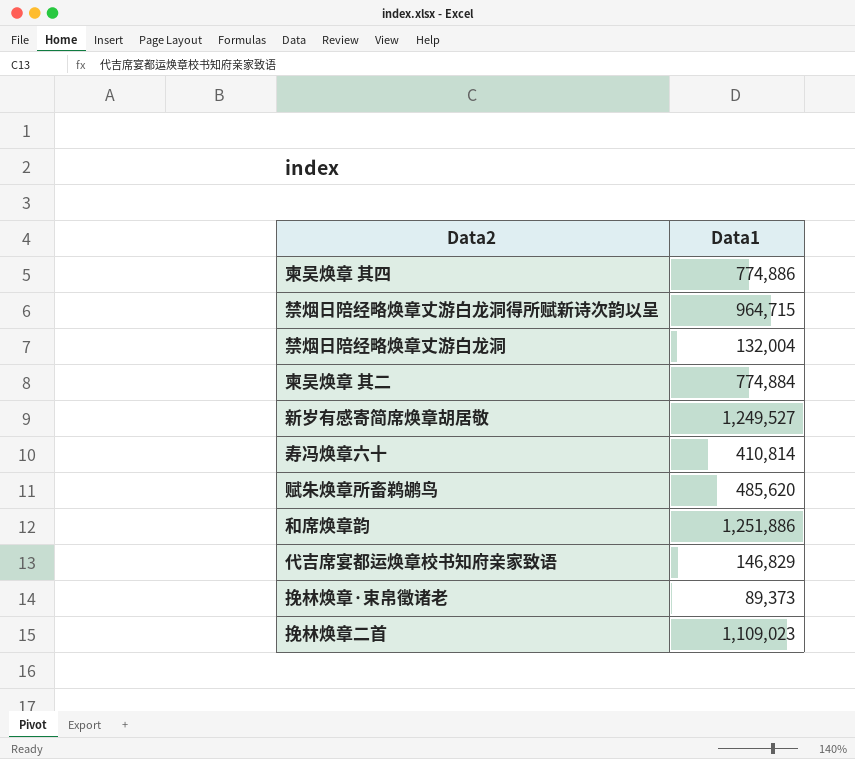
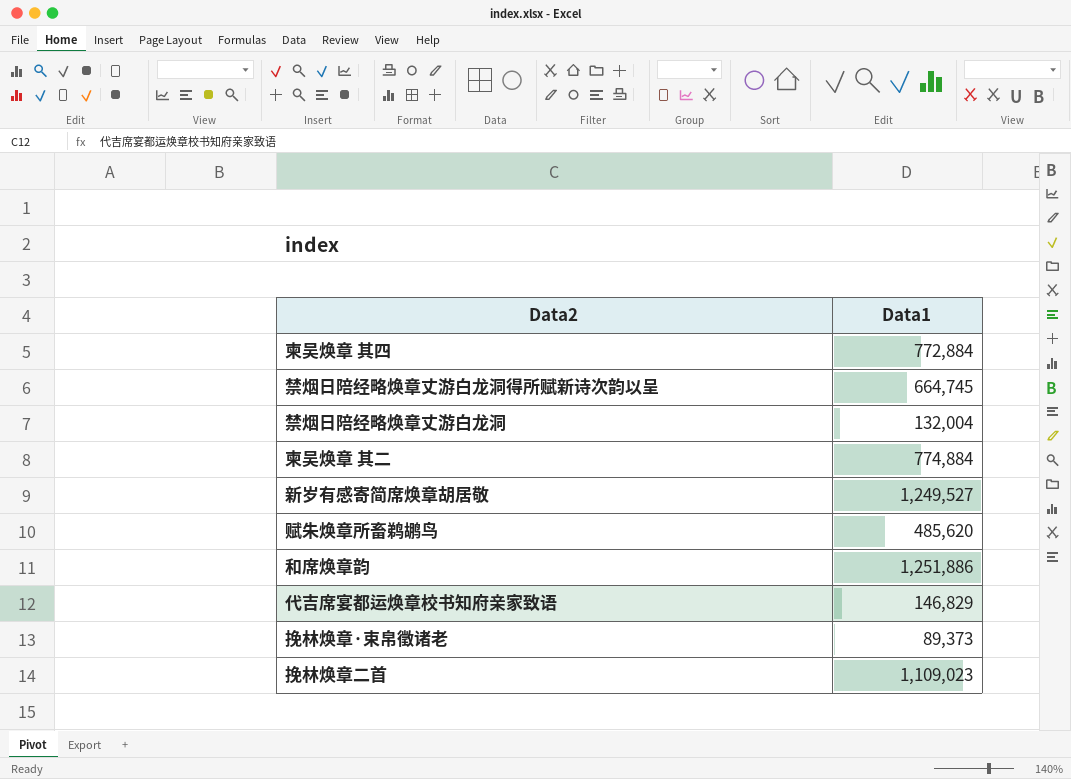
row 寿冯焕章六十: 410,814 -> none
柬吴焕章 其四 | Data1: 774,886 -> 772,884
禁烟日陪经略焕章丈游白龙洞得所赋新诗次韵以呈 | Data1: 964,715 -> 664,745

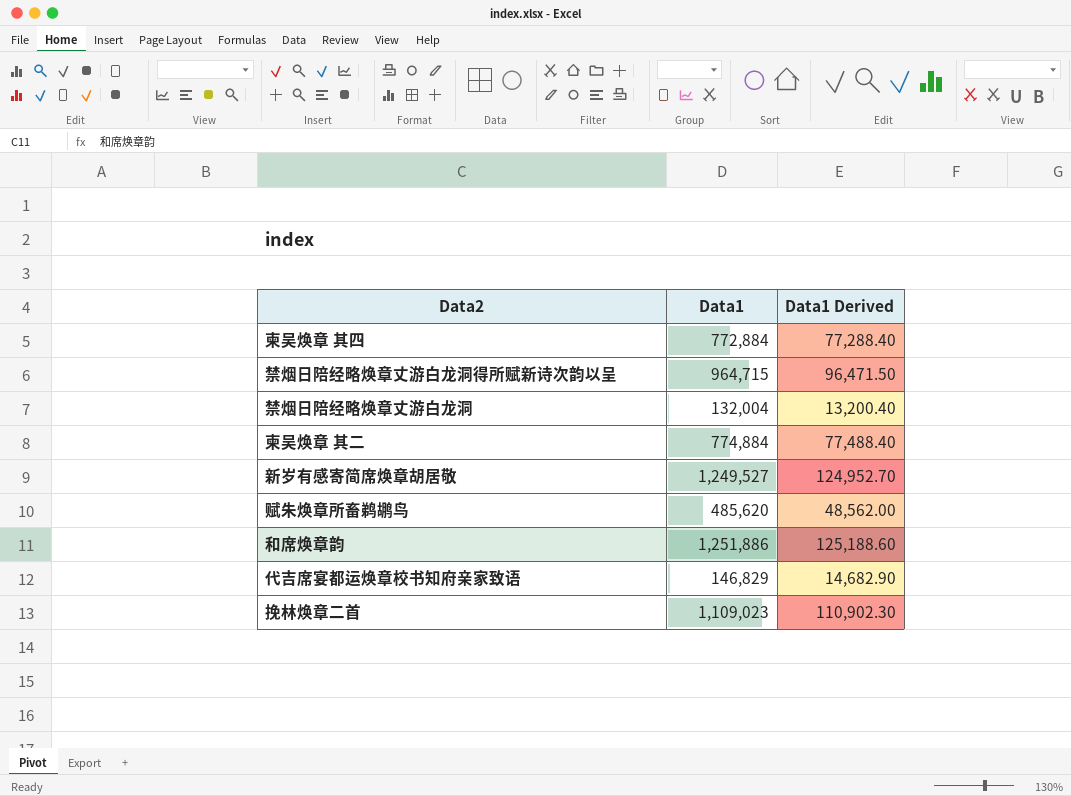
column Data1 Derived | formula: none -> [Data1] * 0.1
row 挽林焕章·束帛徵诸老: 89,373 -> none
禁烟日陪经略焕章丈游白龙洞得所赋新诗次韵以呈 | Data1: 664,745 -> 964,715

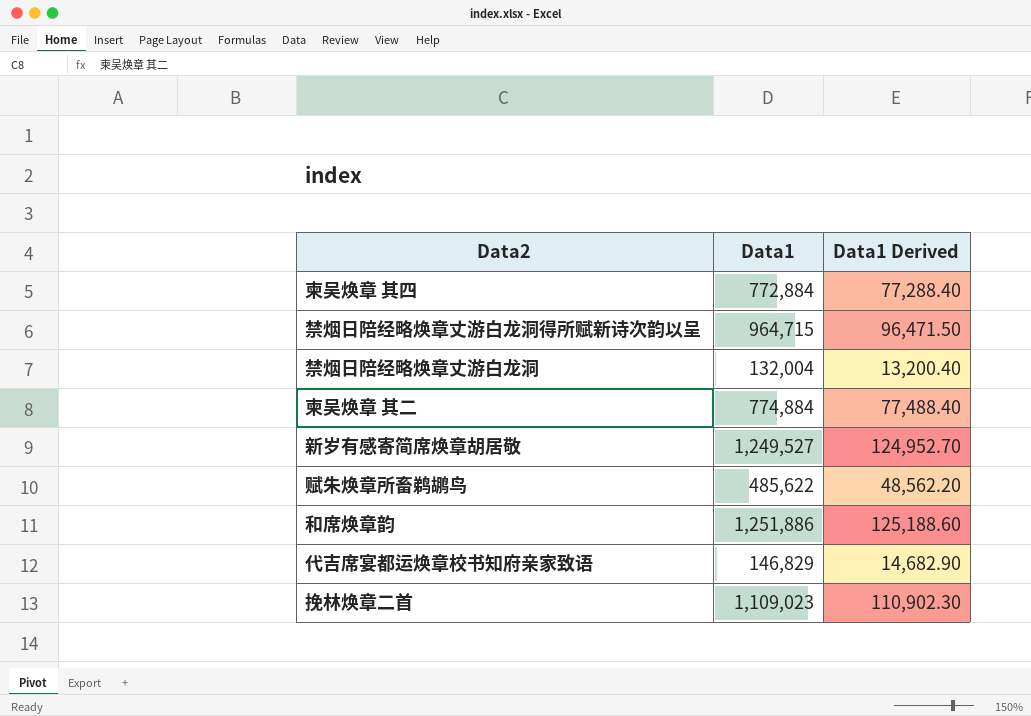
赋朱焕章所畜鹈鹕鸟 | Data1: 485,620 -> 485,622
赋朱焕章所畜鹈鹕鸟 | Data1 Derived: 48,562.00 -> 48,562.20

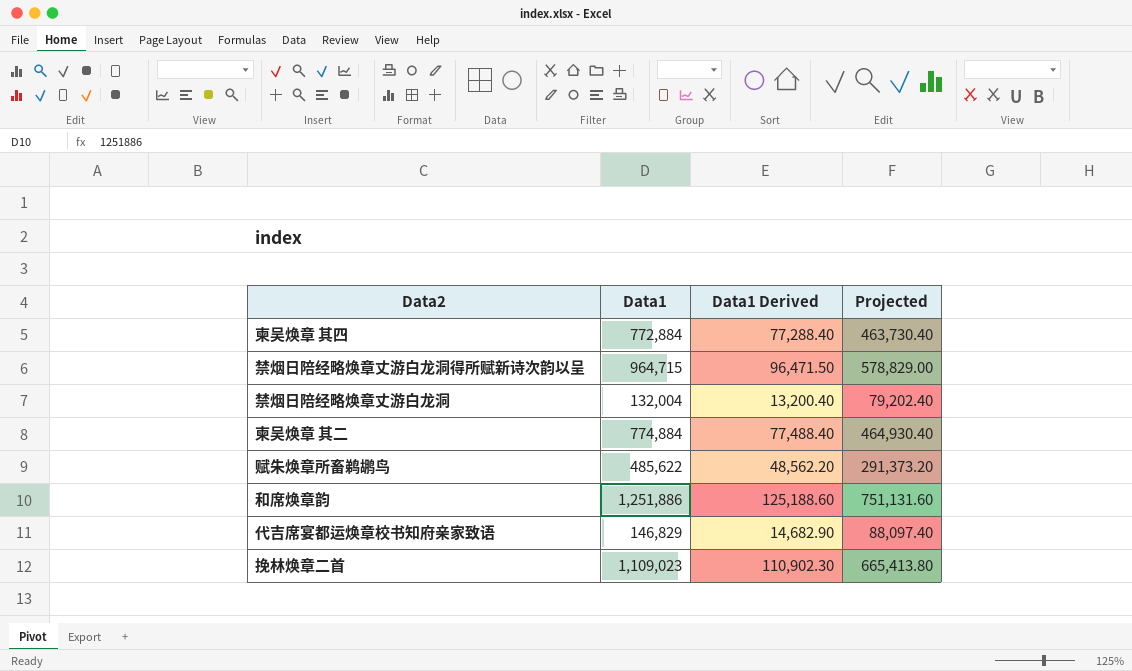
column Projected | formula: none -> [Data1] * 0.6
row 新岁有感寄简席焕章胡居敬: 1,249,527 | 124,952.70 -> none

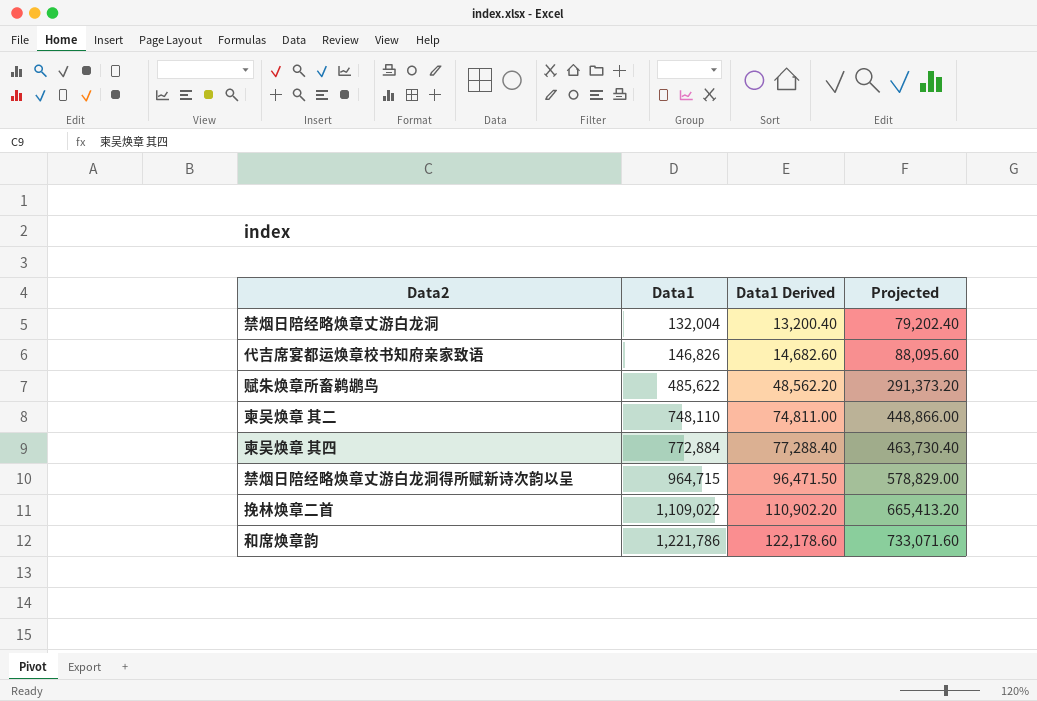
row order: none -> Data1 ascending
代吉席宴都运焕章校书知府亲家致语 | Data1: 146,829 -> 146,826
代吉席宴都运焕章校书知府亲家致语 | Data1 Derived: 14,682.90 -> 14,682.60
代吉席宴都运焕章校书知府亲家致语 | Projected: 88,097.40 -> 88,095.60
柬吴焕章 其二 | Data1: 774,884 -> 748,110
柬吴焕章 其二 | Data1 Derived: 77,488.40 -> 74,811.00
柬吴焕章 其二 | Projected: 464,930.40 -> 448,866.00
挽林焕章二首 | Data1: 1,109,023 -> 1,109,022
挽林焕章二首 | Data1 Derived: 110,902.30 -> 110,902.20
挽林焕章二首 | Projected: 665,413.80 -> 665,413.20
和席焕章韵 | Data1: 1,251,886 -> 1,221,786
和席焕章韵 | Data1 Derived: 125,188.60 -> 122,178.60
和席焕章韵 | Projected: 751,131.60 -> 733,071.60

